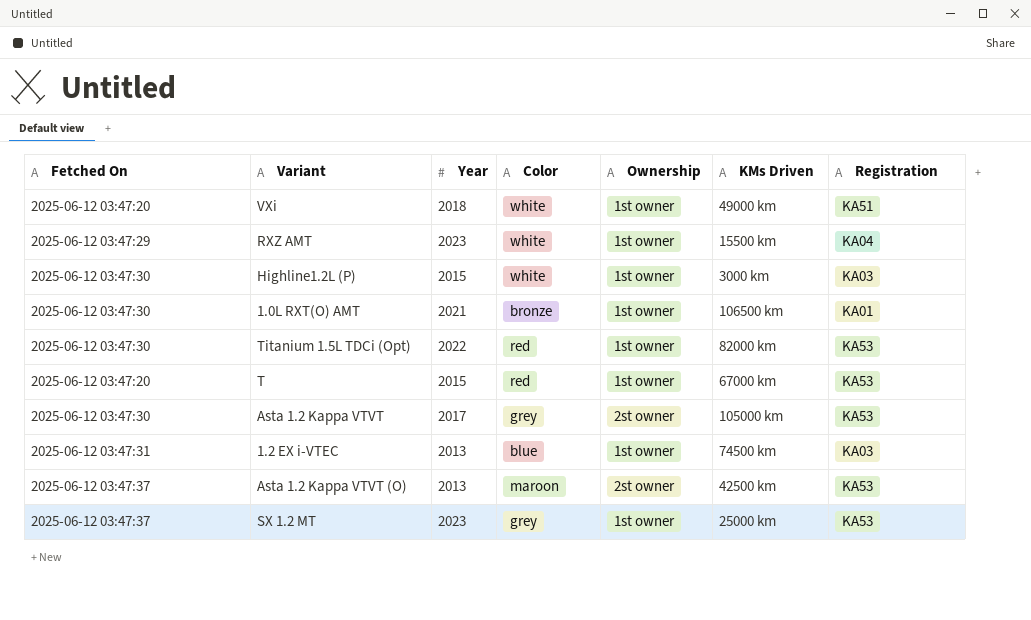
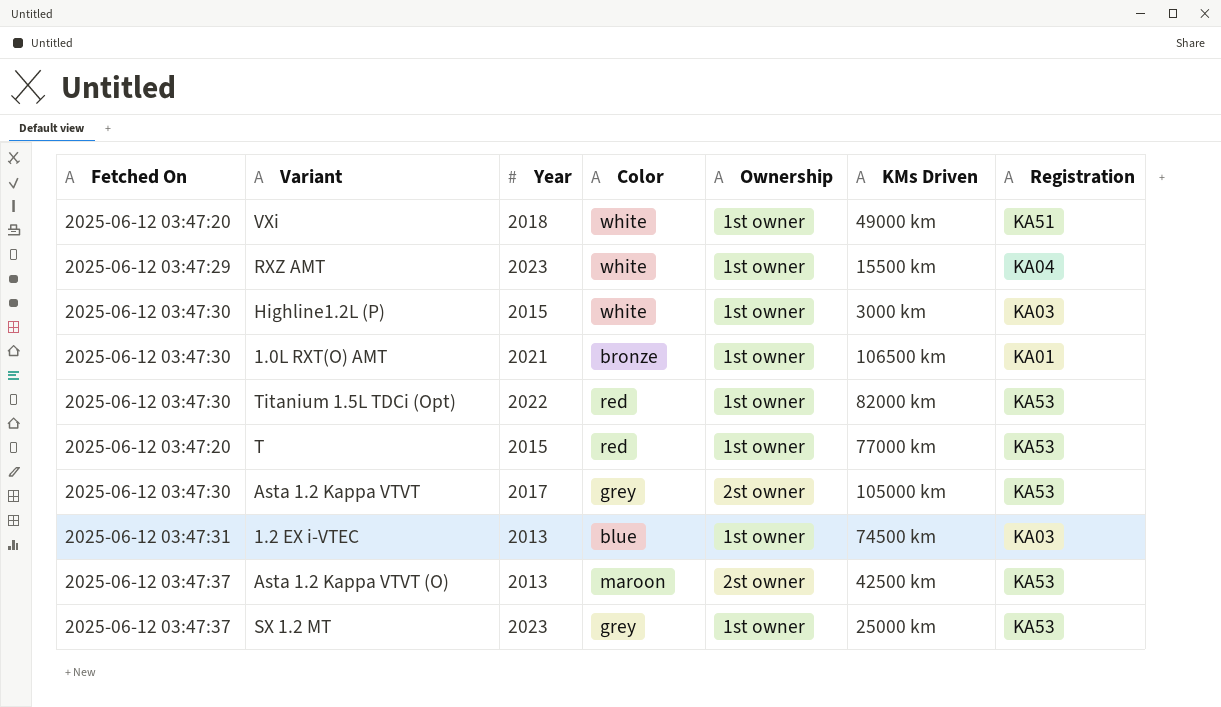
T | KMs Driven: 67000 km -> 77000 km

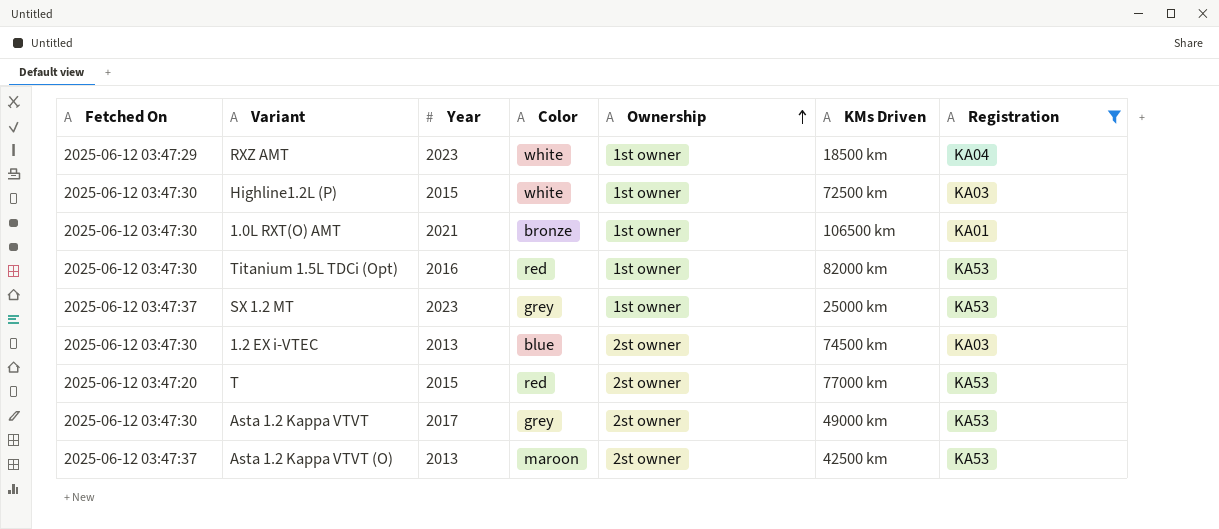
filter: none -> Registration != KA51
row order: none -> Ownership ascending
RXZ AMT | KMs Driven: 15500 km -> 18500 km
Highline1.2L (P) | KMs Driven: 3000 km -> 72500 km
Titanium 1.5L TDCi (Opt) | Year: 2022 -> 2016
1.2 EX i-VTEC | Fetched On: 2025-06-12 03:47:31 -> 2025-06-12 03:47:30
1.2 EX i-VTEC | Ownership: 1st owner -> 2st owner
T | Ownership: 1st owner -> 2st owner
Asta 1.2 Kappa VTVT | KMs Driven: 105000 km -> 49000 km

